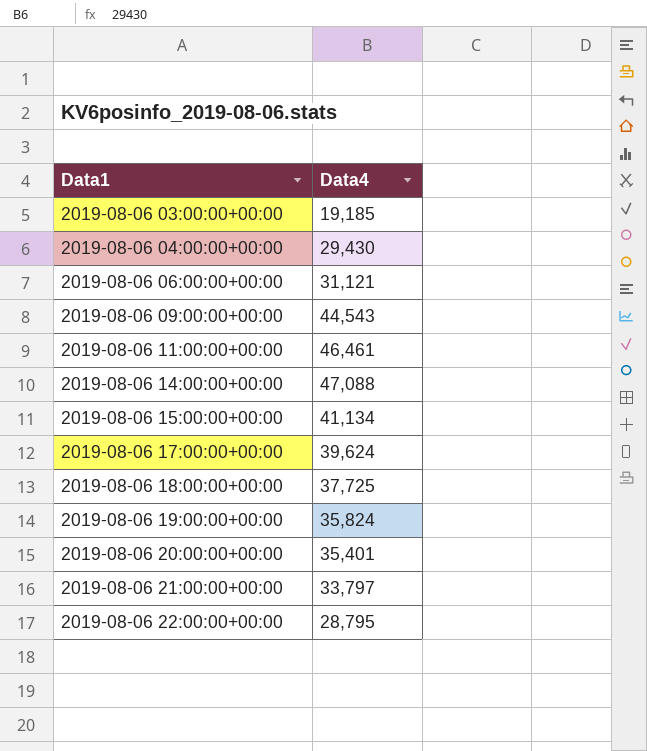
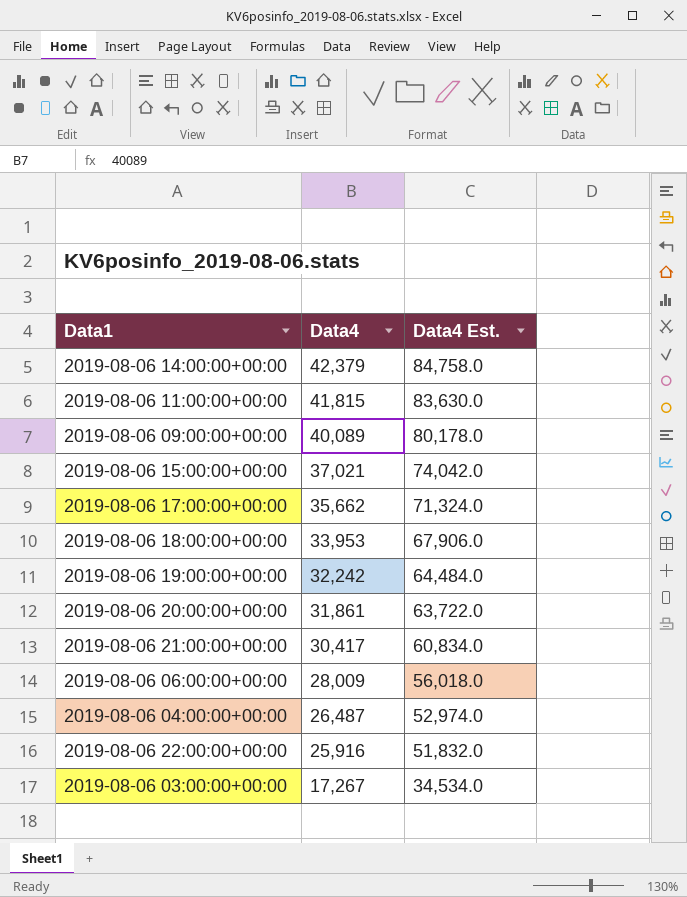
row order: Data1 ascending -> Data4 descending
column Data4 Est. | formula: none -> [Data4] * 2
2019-08-06 14:00:00+00:00 | Data4: 47,088 -> 42,379
2019-08-06 11:00:00+00:00 | Data4: 46,461 -> 41,815
2019-08-06 09:00:00+00:00 | Data4: 44,543 -> 40,089
2019-08-06 15:00:00+00:00 | Data4: 41,134 -> 37,021
2019-08-06 17:00:00+00:00 | Data4: 39,624 -> 35,662
2019-08-06 18:00:00+00:00 | Data4: 37,725 -> 33,953
2019-08-06 19:00:00+00:00 | Data4: 35,824 -> 32,242
2019-08-06 20:00:00+00:00 | Data4: 35,401 -> 31,861
2019-08-06 21:00:00+00:00 | Data4: 33,797 -> 30,417
2019-08-06 06:00:00+00:00 | Data4: 31,121 -> 28,009
2019-08-06 04:00:00+00:00 | Data4: 29,430 -> 26,487
2019-08-06 22:00:00+00:00 | Data4: 28,795 -> 25,916
2019-08-06 03:00:00+00:00 | Data4: 19,185 -> 17,267

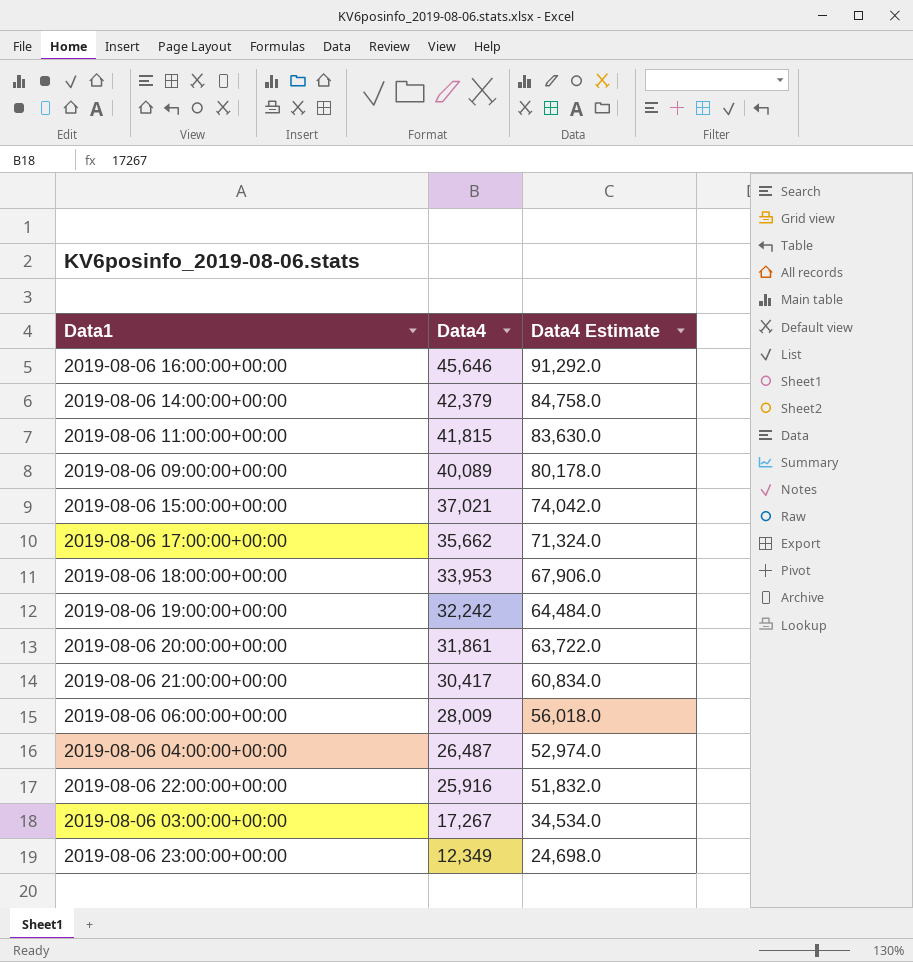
column name: Data4 Est. -> Data4 Estimate
row 2019-08-06 16:00:00+00:00: none -> 45,646 | 91,292.0
row 2019-08-06 23:00:00+00:00: none -> 12,349 | 24,698.0

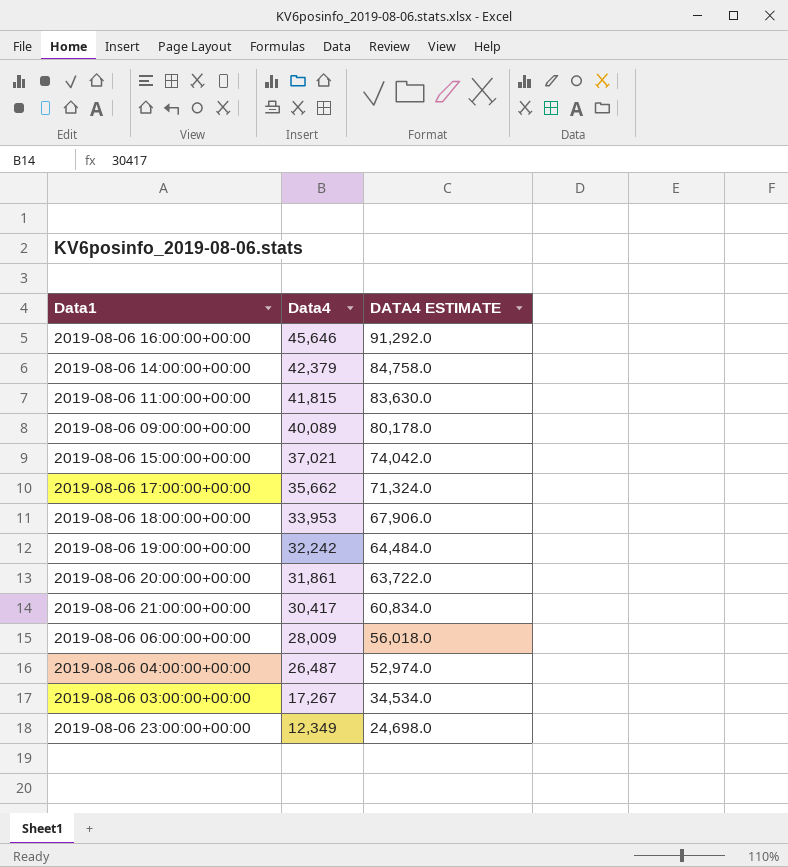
column name: Data4 Estimate -> DATA4 ESTIMATE
row 2019-08-06 22:00:00+00:00: 25,916 | 51,832.0 -> none

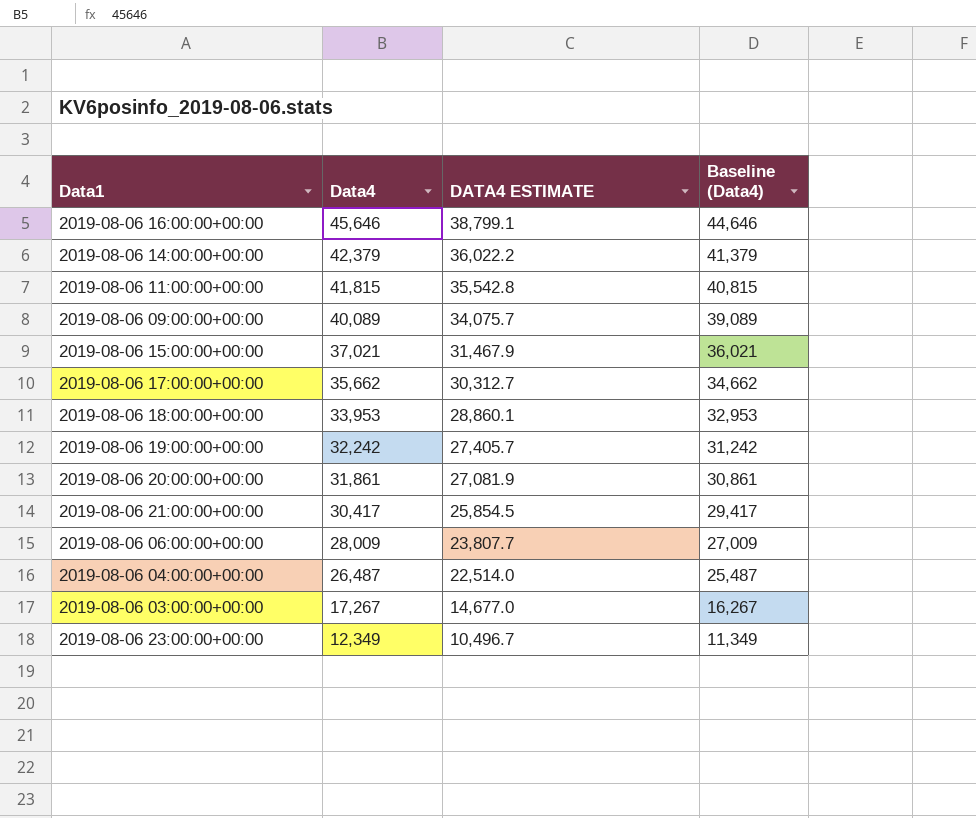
column DATA4 ESTIMATE | formula: [Data4] * 2 -> [Data4] * 0.85
column Baseline (Data4) | formula: none -> [Data4] - 1000

